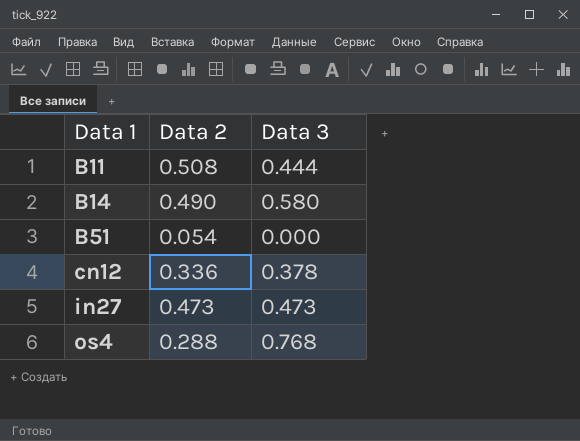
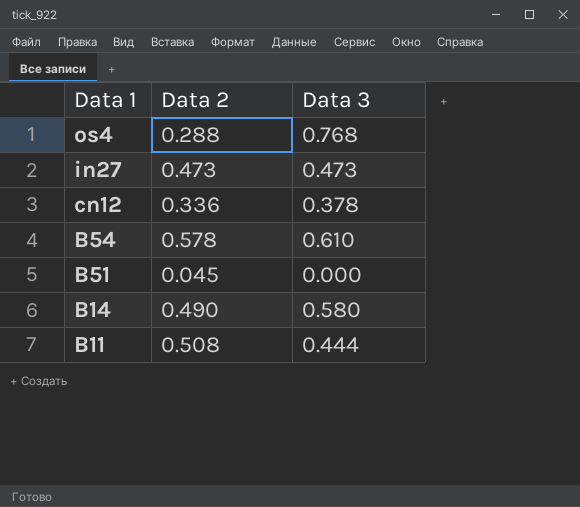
row order: Data 1 ascending -> Data 1 descending
row B54: none -> 0.578 | 0.610
B51 | Data 2: 0.054 -> 0.045

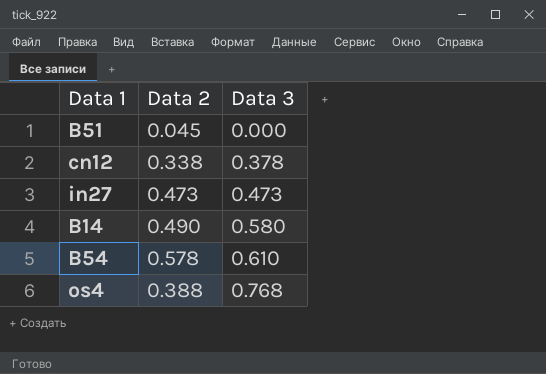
row order: Data 1 descending -> Data 3 ascending
row B11: 0.508 | 0.444 -> none
cn12 | Data 2: 0.336 -> 0.338
os4 | Data 2: 0.288 -> 0.388

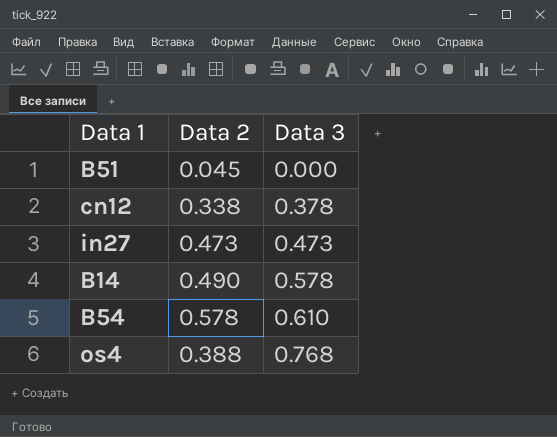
B14 | Data 3: 0.580 -> 0.578

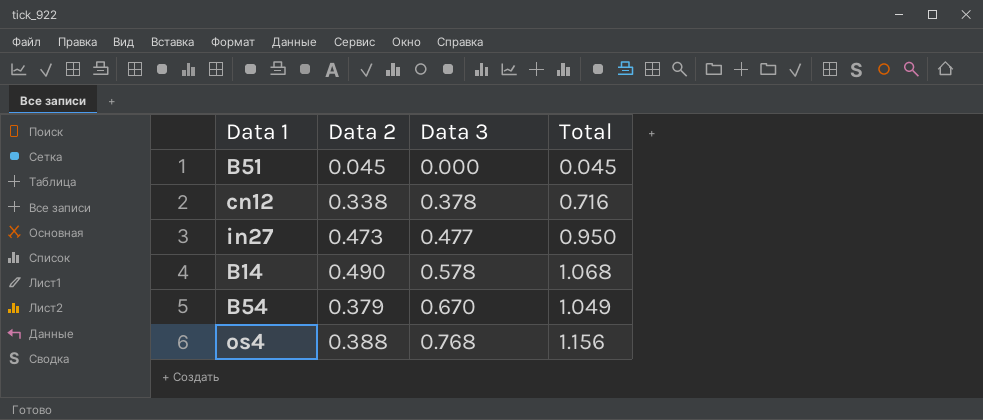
column Total | formula: none -> [Data 2] + [Data 3]
in27 | Data 3: 0.473 -> 0.477
B54 | Data 2: 0.578 -> 0.379
B54 | Data 3: 0.610 -> 0.670

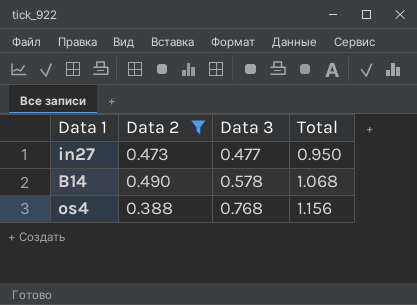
filter: none -> Data 2 >= 0.388

